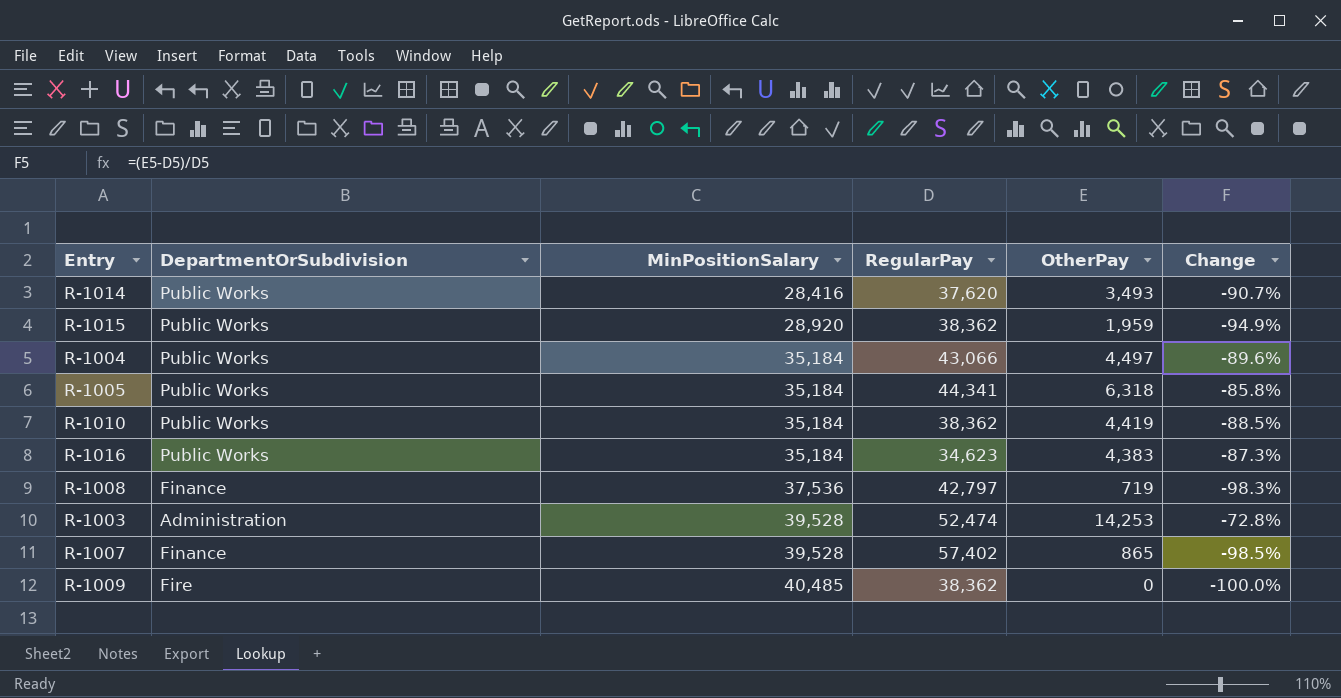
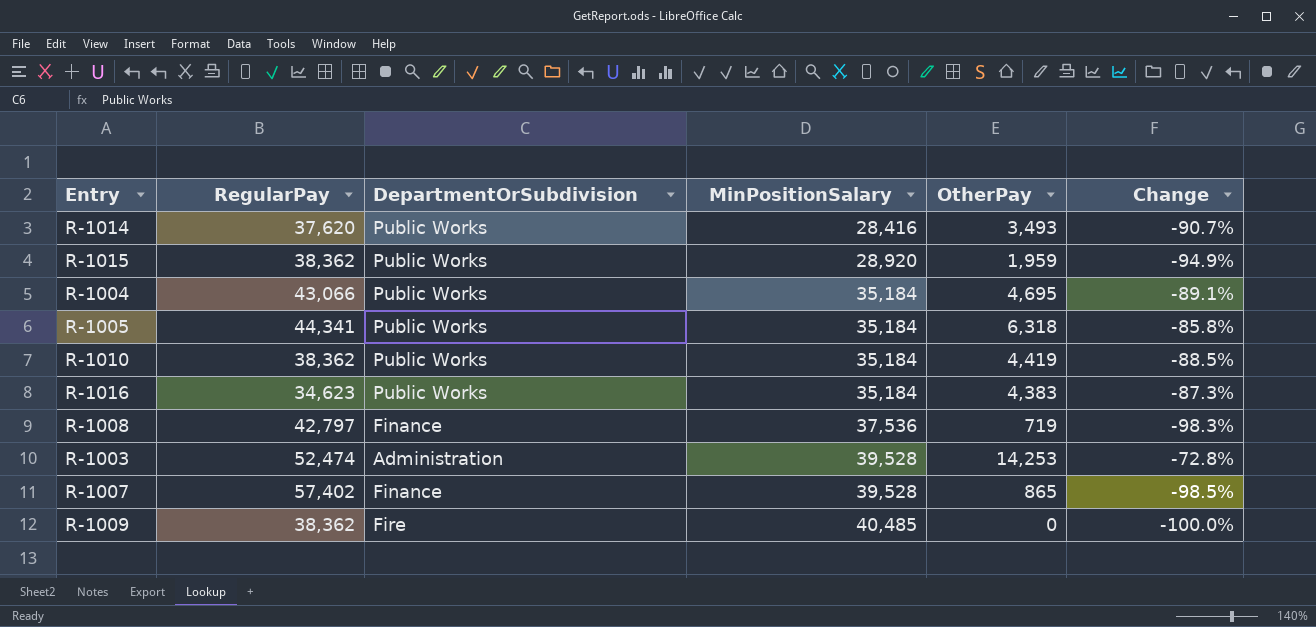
column RegularPay | position: 4 -> 2
R-1004 | OtherPay: 4,497 -> 4,695
R-1004 | Change: -89.6% -> -89.1%

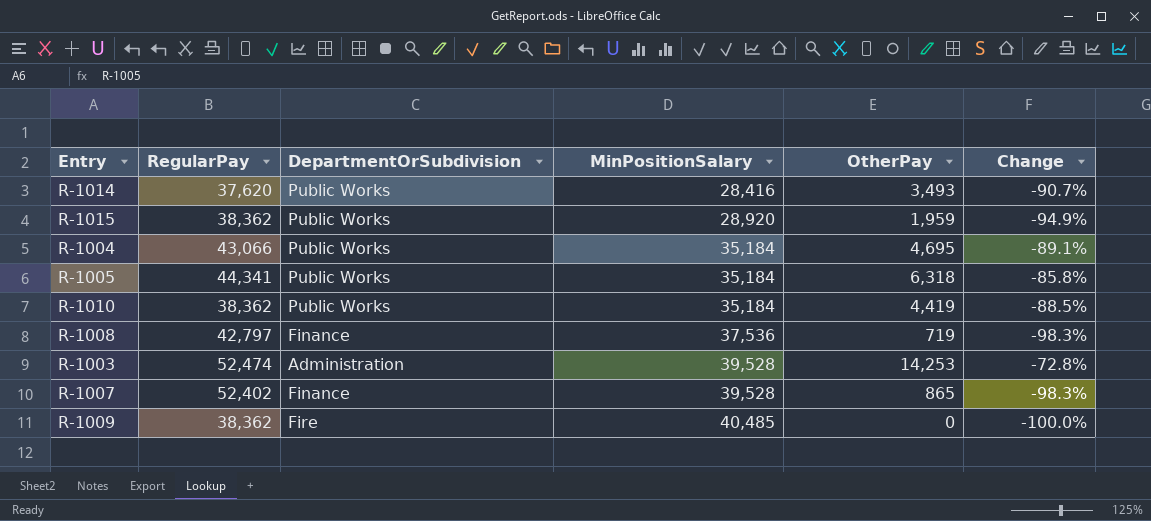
row R-1016: 34,623 | Public Works | 35,184 | 4,383 | -87.3% -> none
R-1007 | RegularPay: 57,402 -> 52,402
R-1007 | Change: -98.5% -> -98.3%

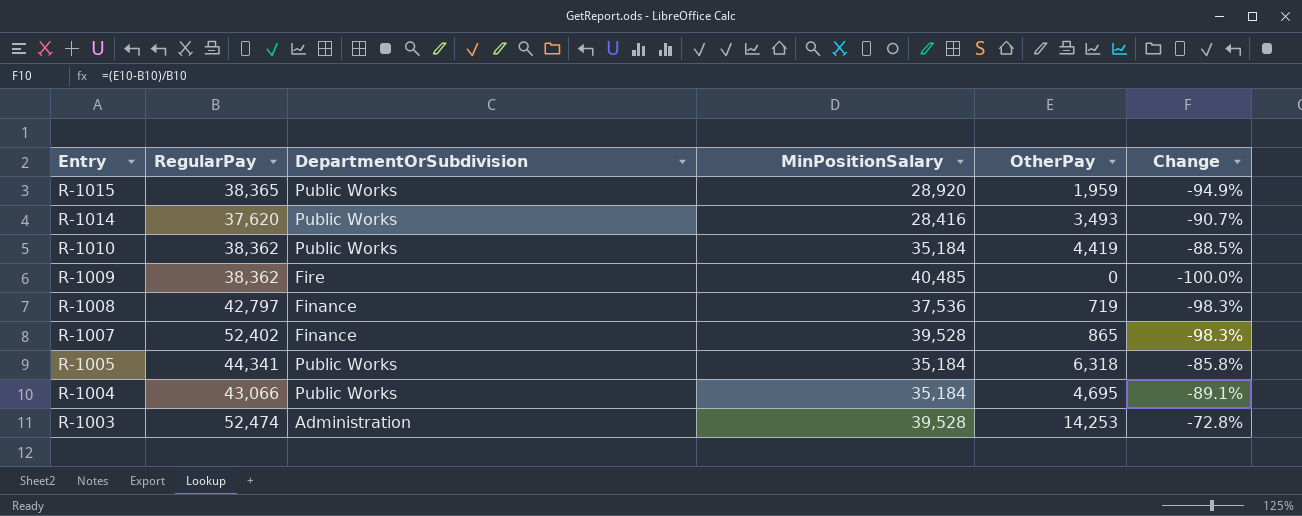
row order: MinPositionSalary ascending -> Entry descending
R-1015 | RegularPay: 38,362 -> 38,365

